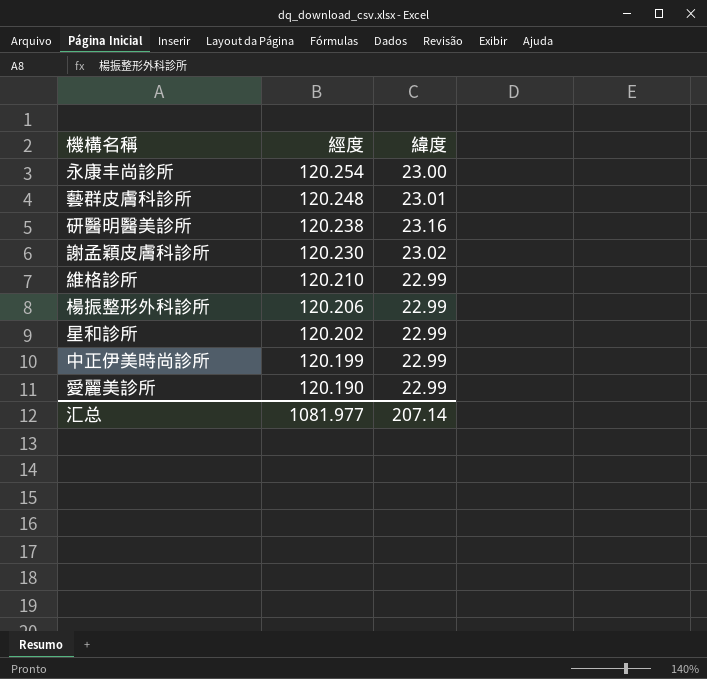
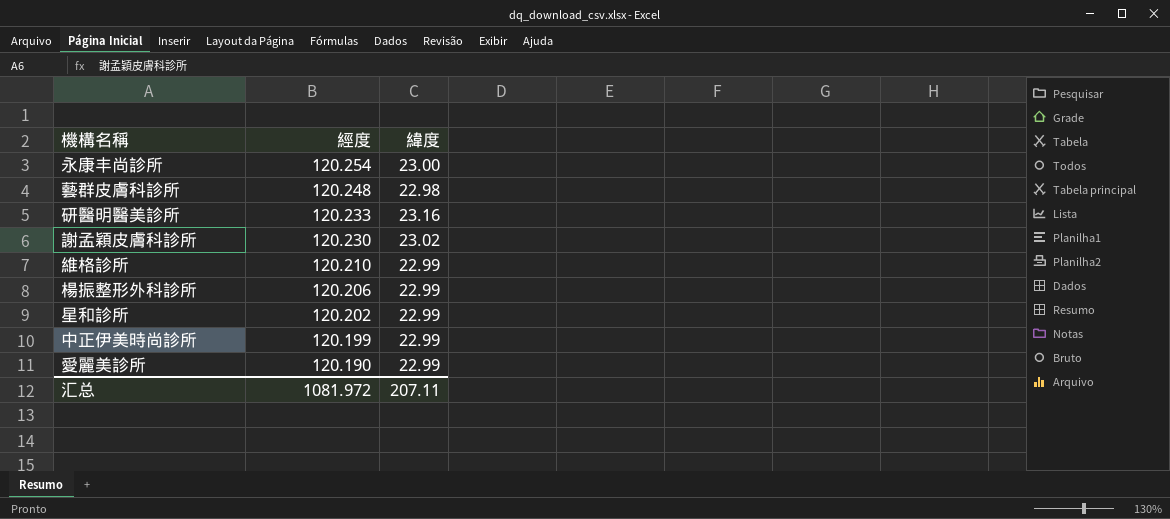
藝群皮膚科診所 | 緯度: 23.01 -> 22.98
研醫明醫美診所 | 經度: 120.238 -> 120.233
汇总 | 經度: 1081.977 -> 1081.972
汇总 | 緯度: 207.14 -> 207.11

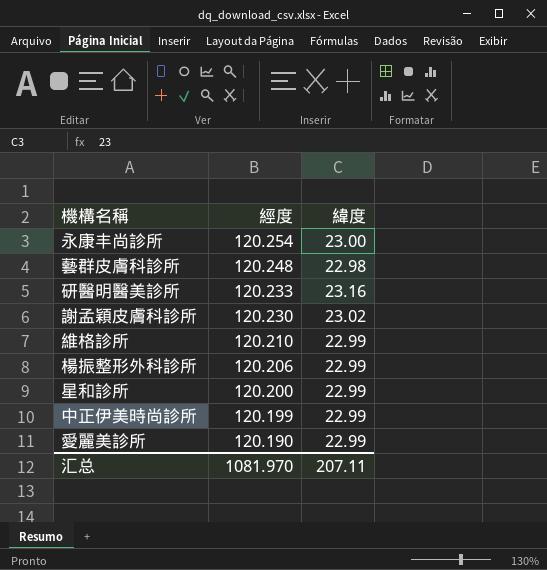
星和診所 | 經度: 120.202 -> 120.200
汇总 | 經度: 1081.972 -> 1081.970

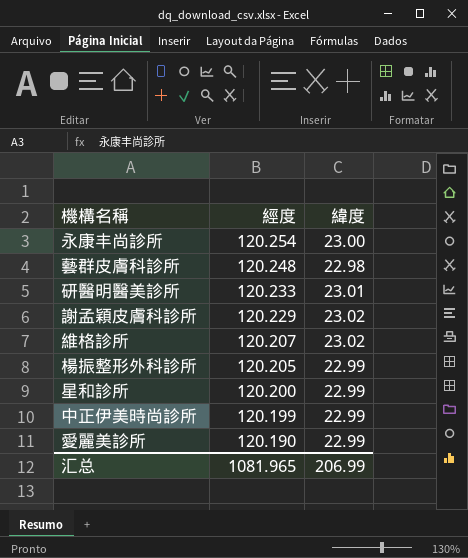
研醫明醫美診所 | 緯度: 23.16 -> 23.01
謝孟穎皮膚科診所 | 經度: 120.230 -> 120.229
維格診所 | 經度: 120.210 -> 120.207
維格診所 | 緯度: 22.99 -> 23.02
楊振整形外科診所 | 經度: 120.206 -> 120.205
汇总 | 經度: 1081.970 -> 1081.965
汇总 | 緯度: 207.11 -> 206.99

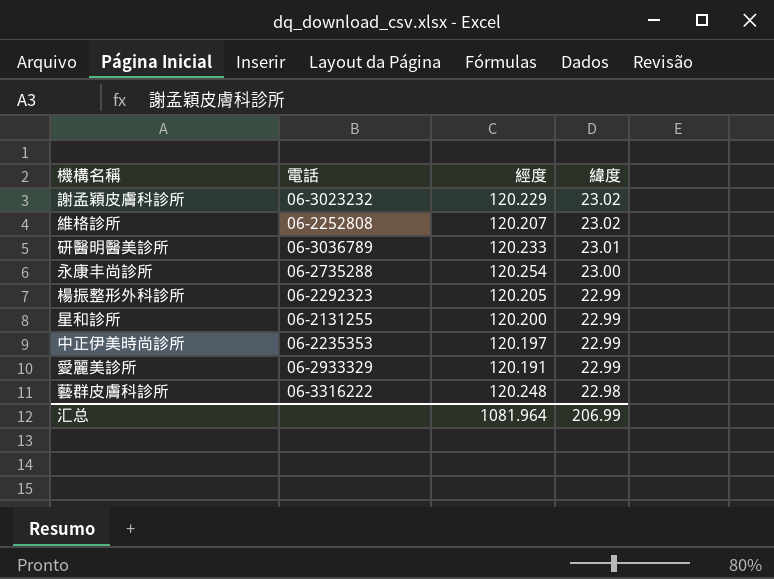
row order: 經度 descending -> 緯度 descending
column 電話 | position: none -> 2
中正伊美時尚診所 | 經度: 120.199 -> 120.197
愛麗美診所 | 經度: 120.190 -> 120.191
汇总 | 經度: 1081.965 -> 1081.964

